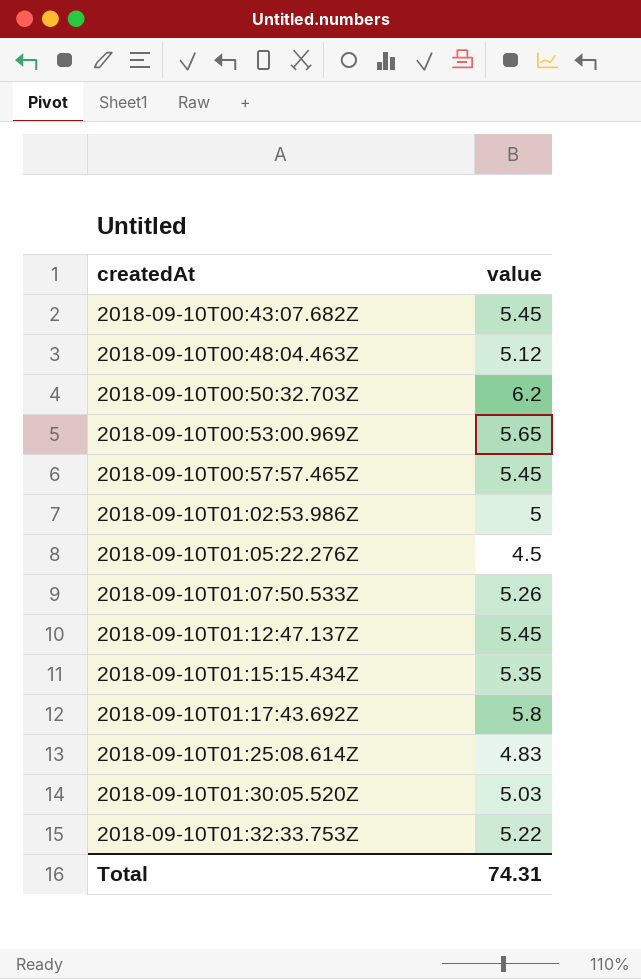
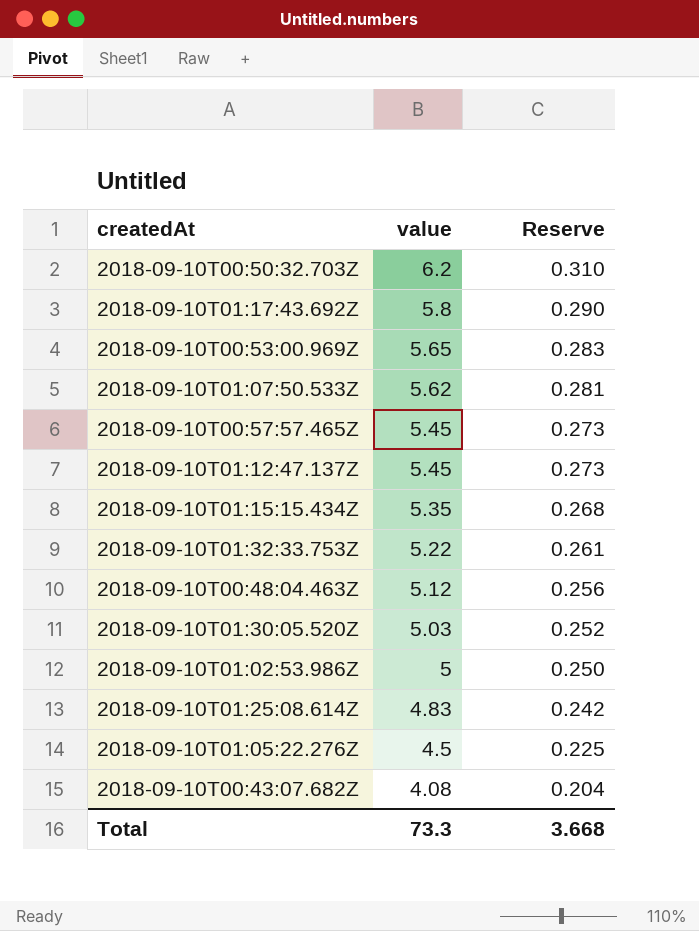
row order: createdAt ascending -> value descending
column Reserve | formula: none -> [value] * 0.05
2018-09-10T01:07:50.533Z | value: 5.26 -> 5.62
2018-09-10T00:43:07.682Z | value: 5.45 -> 4.08
Total | value: 74.31 -> 73.3

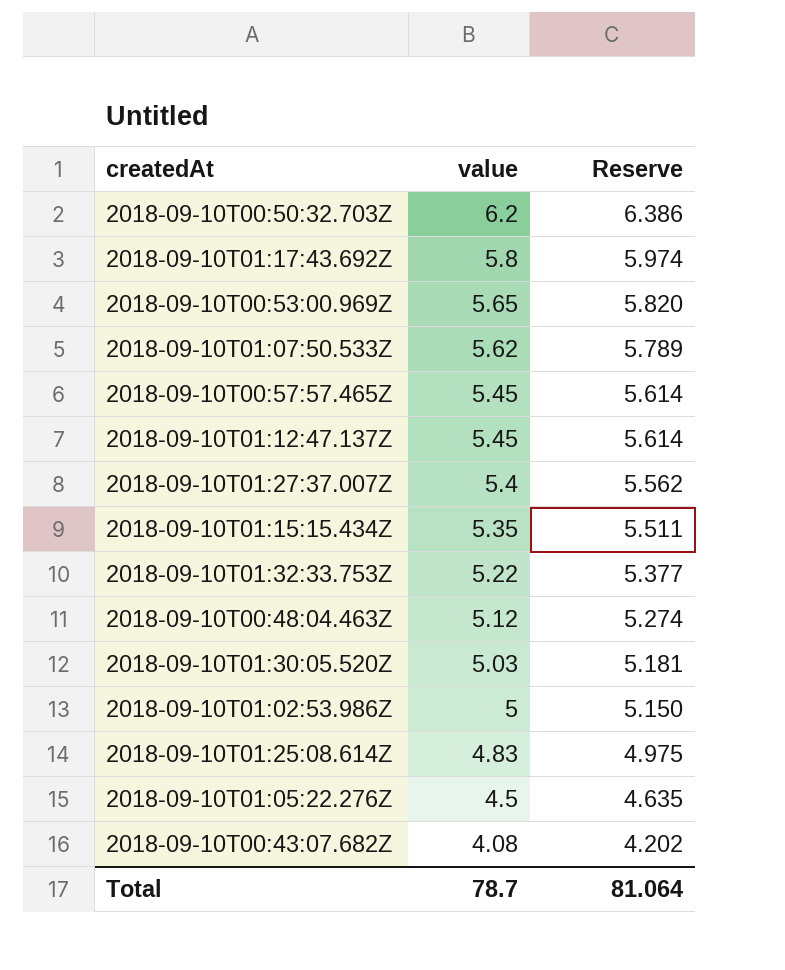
column Reserve | formula: [value] * 0.05 -> [value] * 1.03
row 2018-09-10T01:27:37.007Z: none -> 5.4 | 5.562
Total | value: 73.3 -> 78.7
Total | Reserve: 3.668 -> 81.064

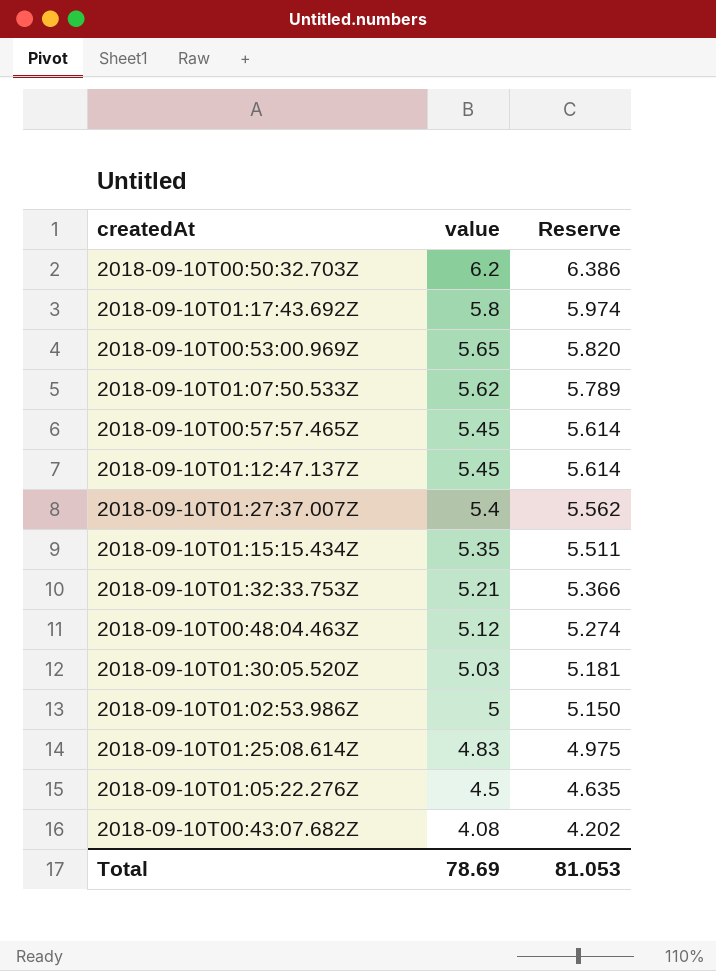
2018-09-10T01:32:33.753Z | value: 5.22 -> 5.21
2018-09-10T01:32:33.753Z | Reserve: 5.377 -> 5.366
Total | value: 78.7 -> 78.69
Total | Reserve: 81.064 -> 81.053

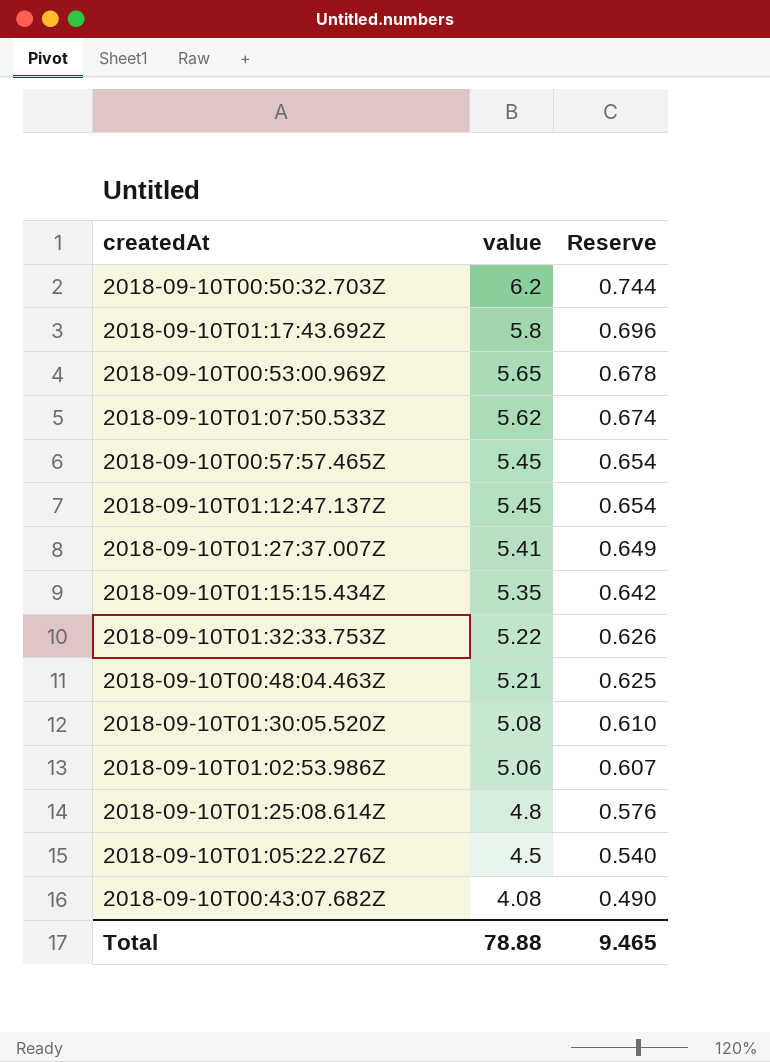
column Reserve | formula: [value] * 1.03 -> [value] * 0.12
2018-09-10T01:27:37.007Z | value: 5.4 -> 5.41
2018-09-10T01:32:33.753Z | value: 5.21 -> 5.22
2018-09-10T00:48:04.463Z | value: 5.12 -> 5.21
2018-09-10T01:30:05.520Z | value: 5.03 -> 5.08
2018-09-10T01:02:53.986Z | value: 5 -> 5.06
2018-09-10T01:25:08.614Z | value: 4.83 -> 4.8
Total | value: 78.69 -> 78.88
Total | Reserve: 81.053 -> 9.465

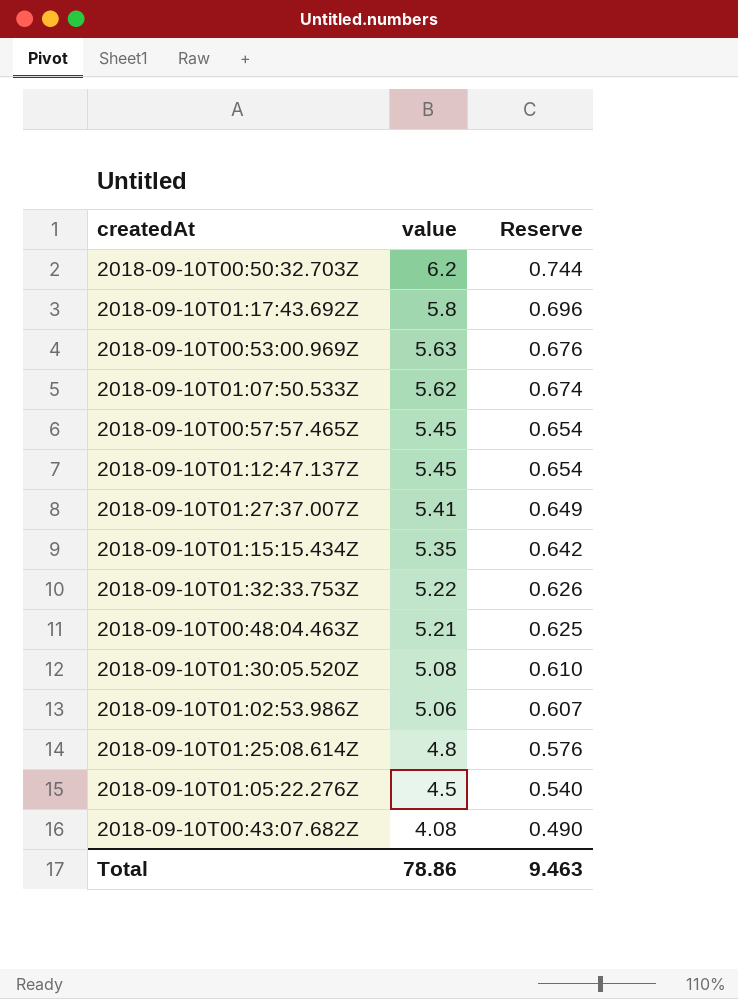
2018-09-10T00:53:00.969Z | value: 5.65 -> 5.63
2018-09-10T00:53:00.969Z | Reserve: 0.678 -> 0.676
Total | value: 78.88 -> 78.86
Total | Reserve: 9.465 -> 9.463

